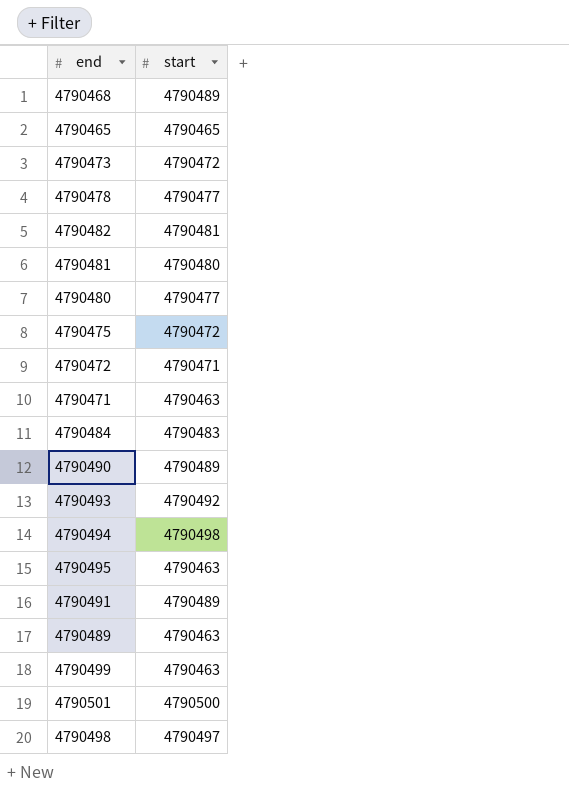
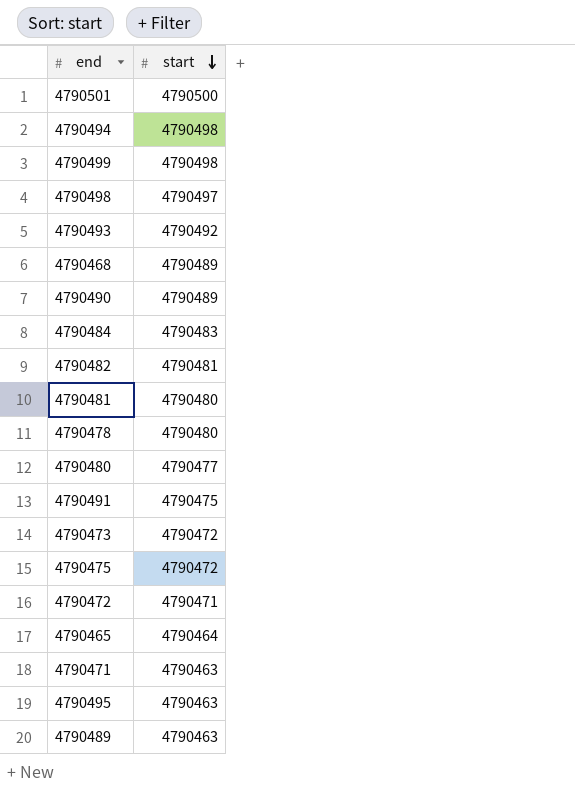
row order: none -> start descending
4790499 | start: 4790463 -> 4790498
4790478 | start: 4790477 -> 4790480
4790491 | start: 4790489 -> 4790475
4790465 | start: 4790465 -> 4790464

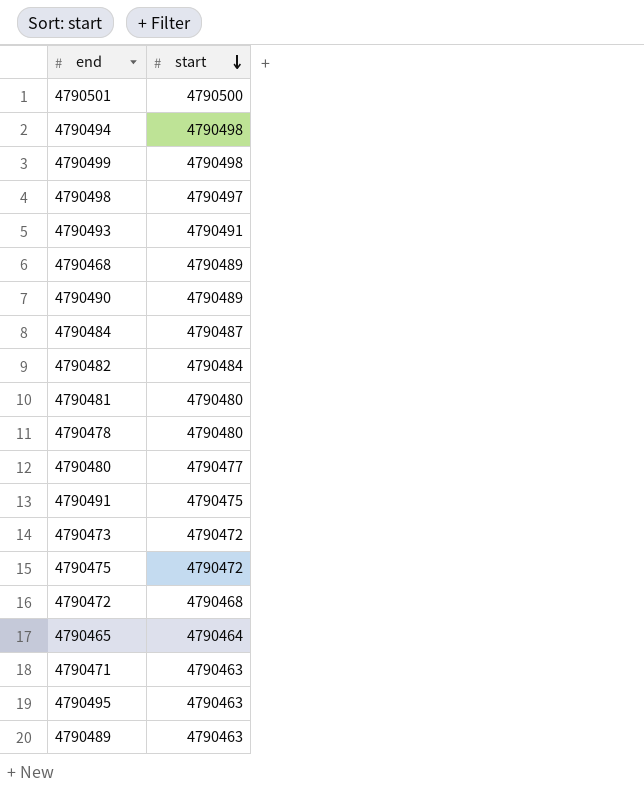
4790493 | start: 4790492 -> 4790491
4790484 | start: 4790483 -> 4790487
4790482 | start: 4790481 -> 4790484
4790472 | start: 4790471 -> 4790468

